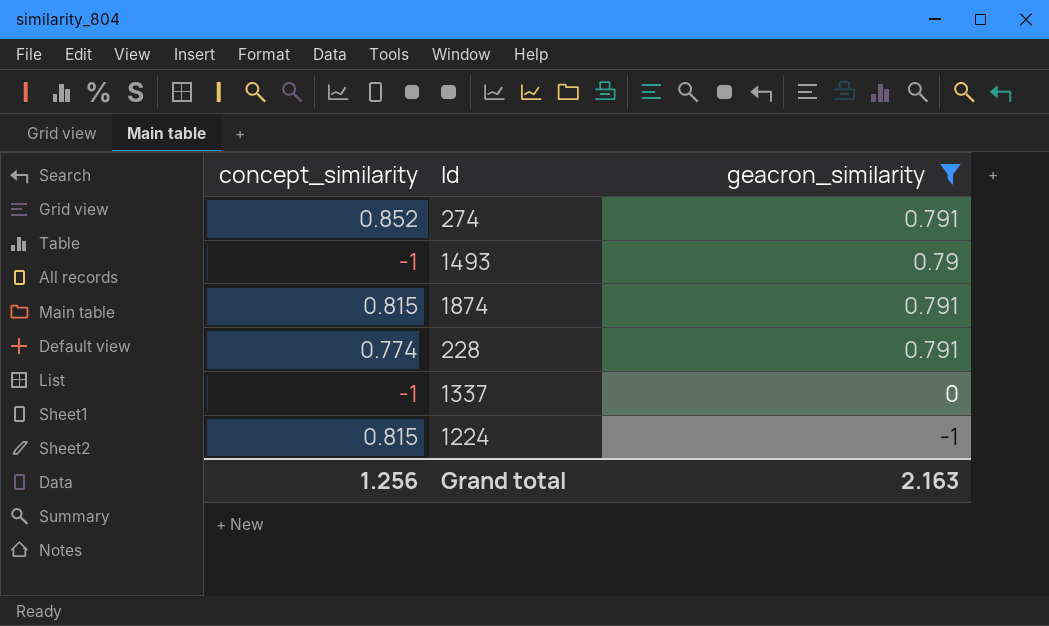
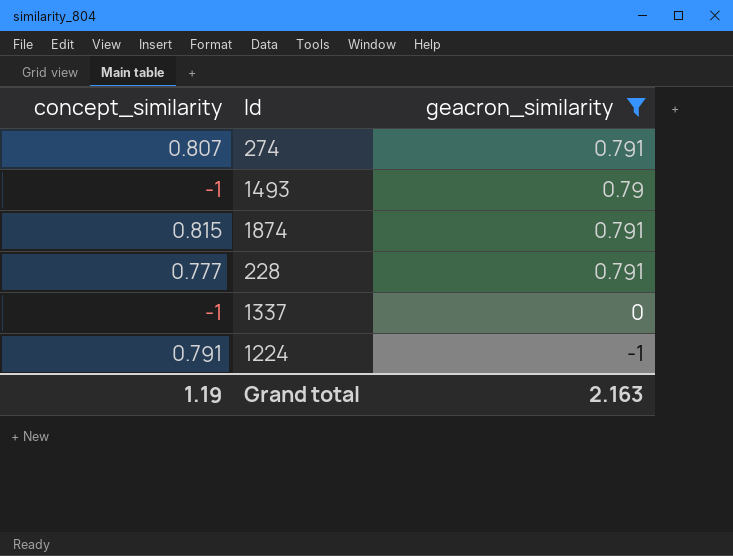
274 | concept_similarity: 0.852 -> 0.807
228 | concept_similarity: 0.774 -> 0.777
1224 | concept_similarity: 0.815 -> 0.791
Grand total | concept_similarity: 1.256 -> 1.19

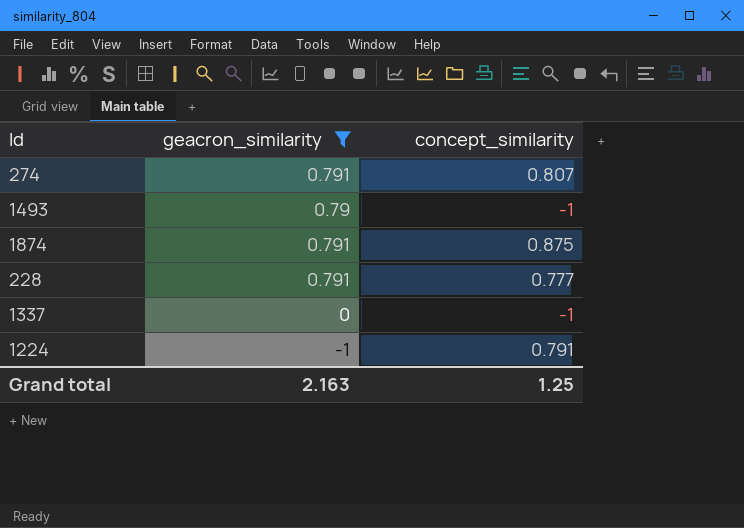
column concept_similarity | position: 1 -> 3
1874 | concept_similarity: 0.815 -> 0.875
Grand total | concept_similarity: 1.19 -> 1.25

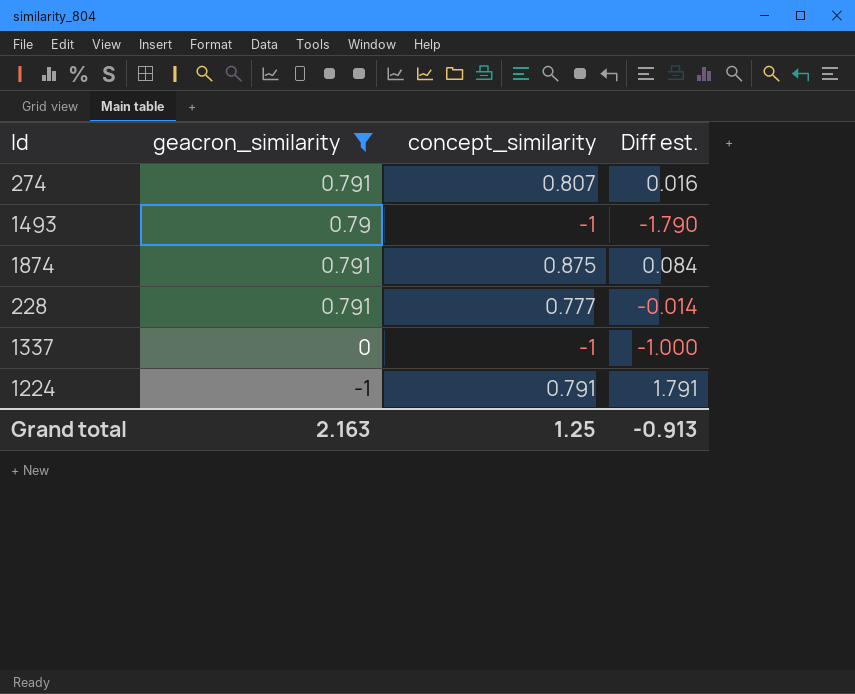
column Diff est. | formula: none -> [concept_similarity] - [geacron_similarity]

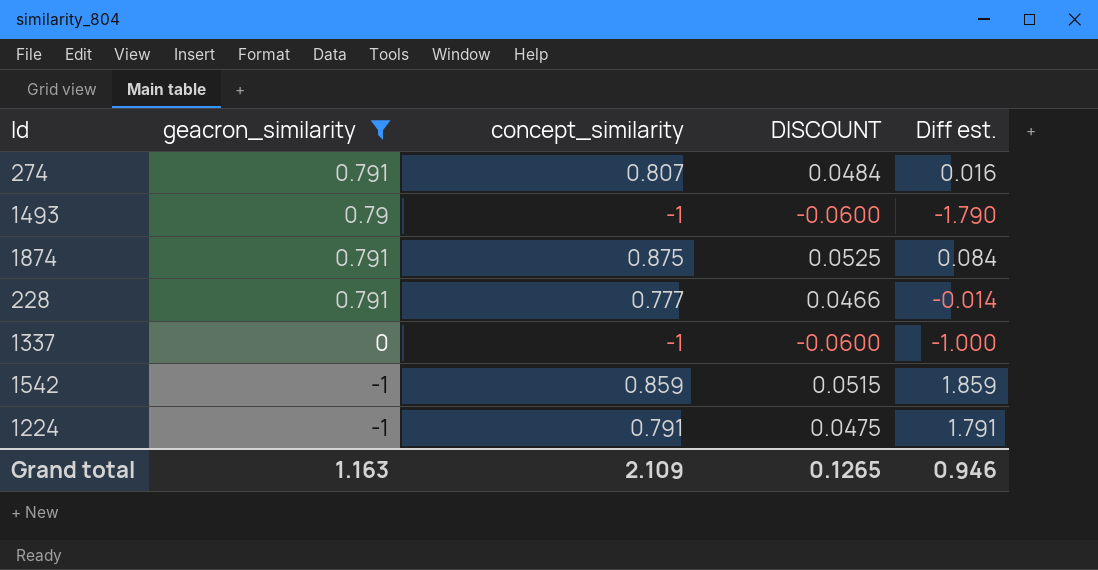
column DISCOUNT | formula: none -> [concept_similarity] * 0.06
row 1542: none -> -1 | 0.859 | 0.0515 | 1.859
Grand total | geacron_similarity: 2.163 -> 1.163
Grand total | concept_similarity: 1.25 -> 2.109
Grand total | Diff est.: -0.913 -> 0.946

